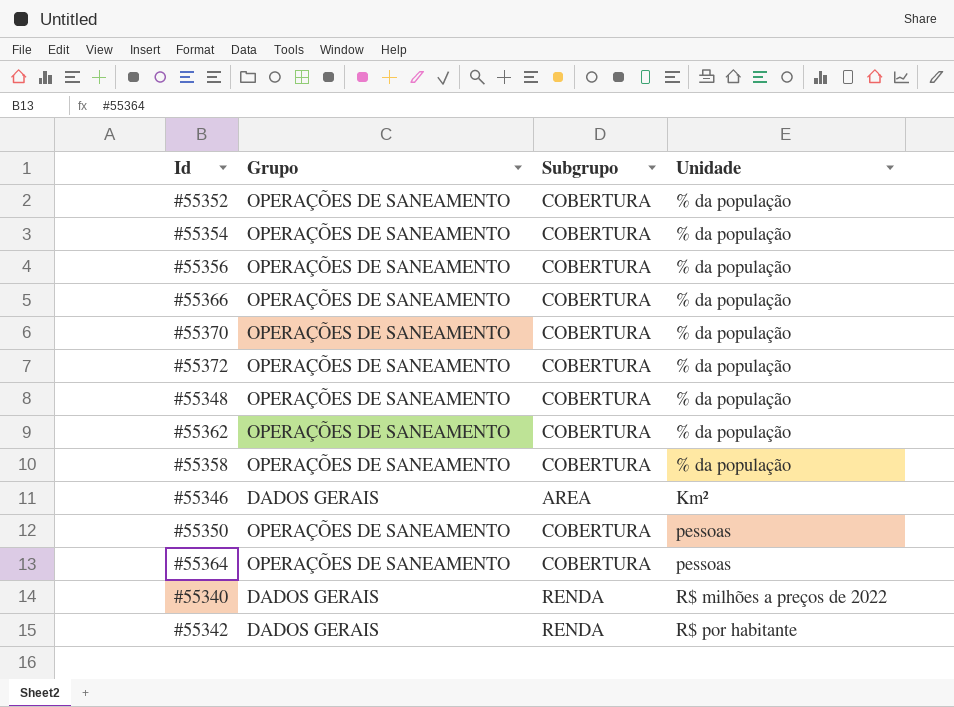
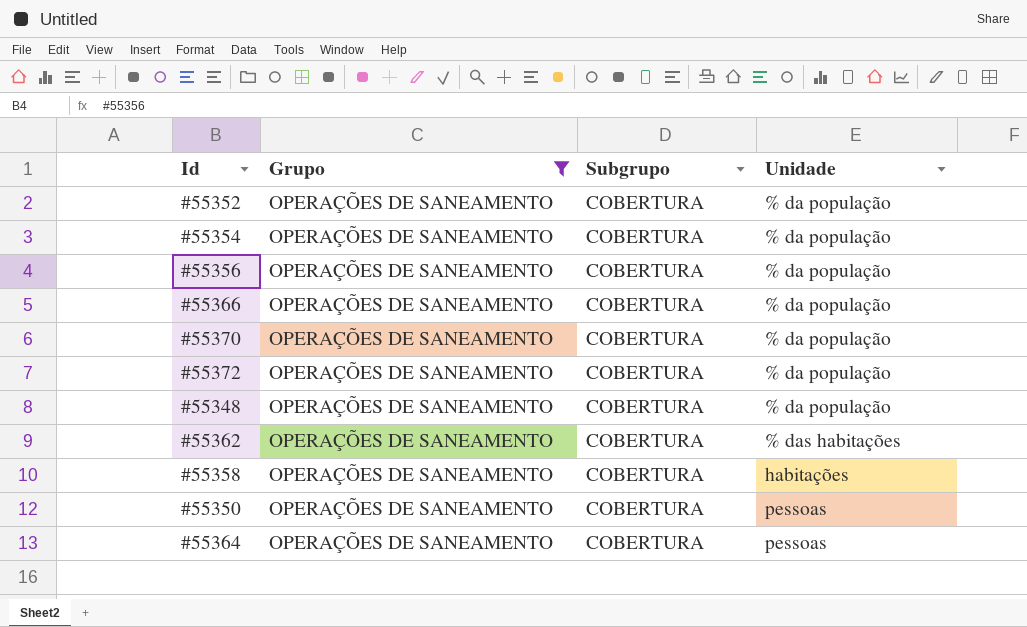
filter: none -> Grupo = OPERAÇÕES DE SANEAMENTO
#55362 | Unidade: % da população -> % das habitações
#55358 | Unidade: % da população -> habitações

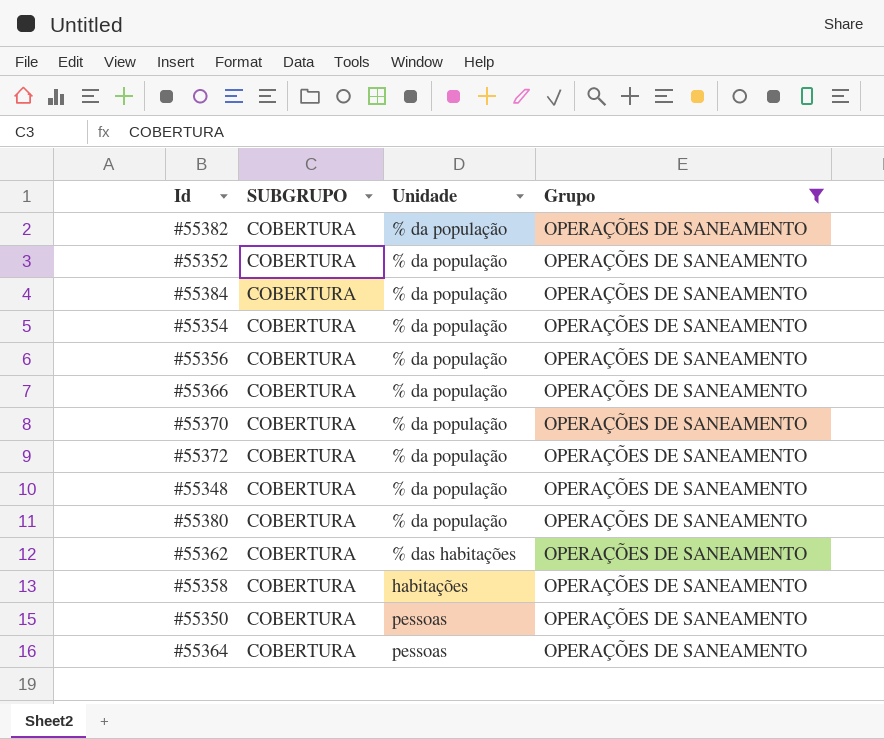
column name: Subgrupo -> SUBGRUPO
column Grupo | position: 2 -> 4
row #55382: none -> COBERTURA | % da população | OPERAÇÕES DE SANEAMENTO
row #55384: none -> COBERTURA | % da população | OPERAÇÕES DE SANEAMENTO
row #55380: none -> COBERTURA | % da população | OPERAÇÕES DE SANEAMENTO

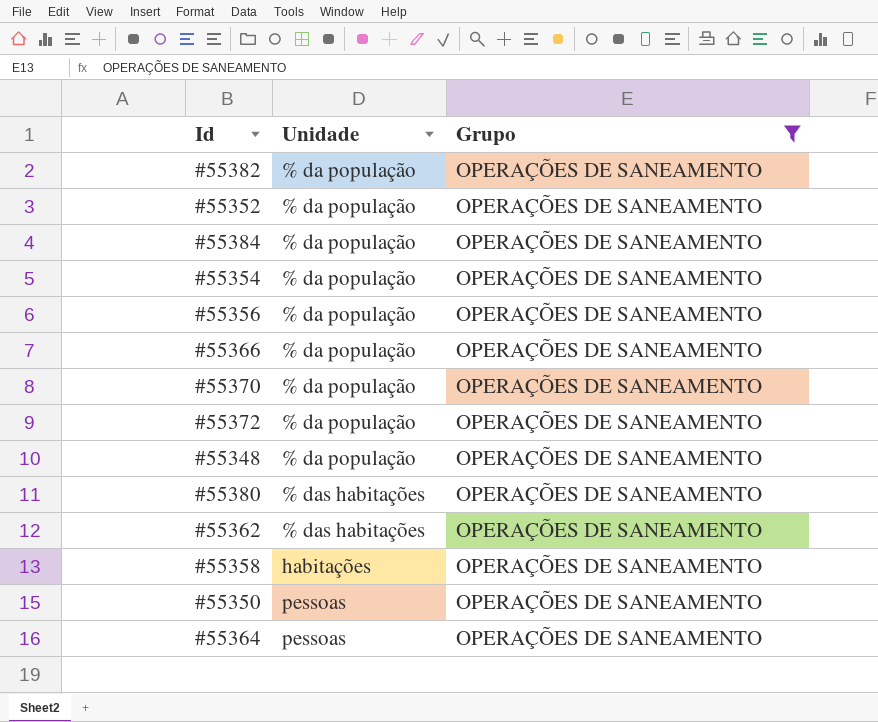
column SUBGRUPO | position: 2 -> none
#55380 | Unidade: % da população -> % das habitações

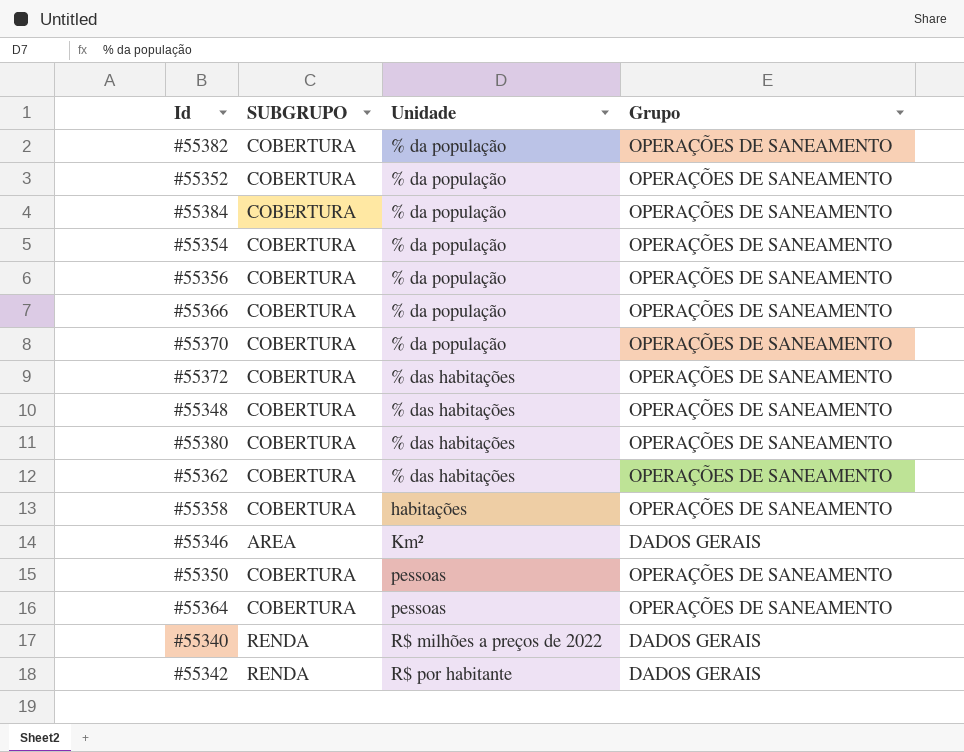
filter: Grupo = OPERAÇÕES DE SANEAMENTO -> none
column SUBGRUPO | position: none -> 2
#55372 | Unidade: % da população -> % das habitações
#55348 | Unidade: % da população -> % das habitações

